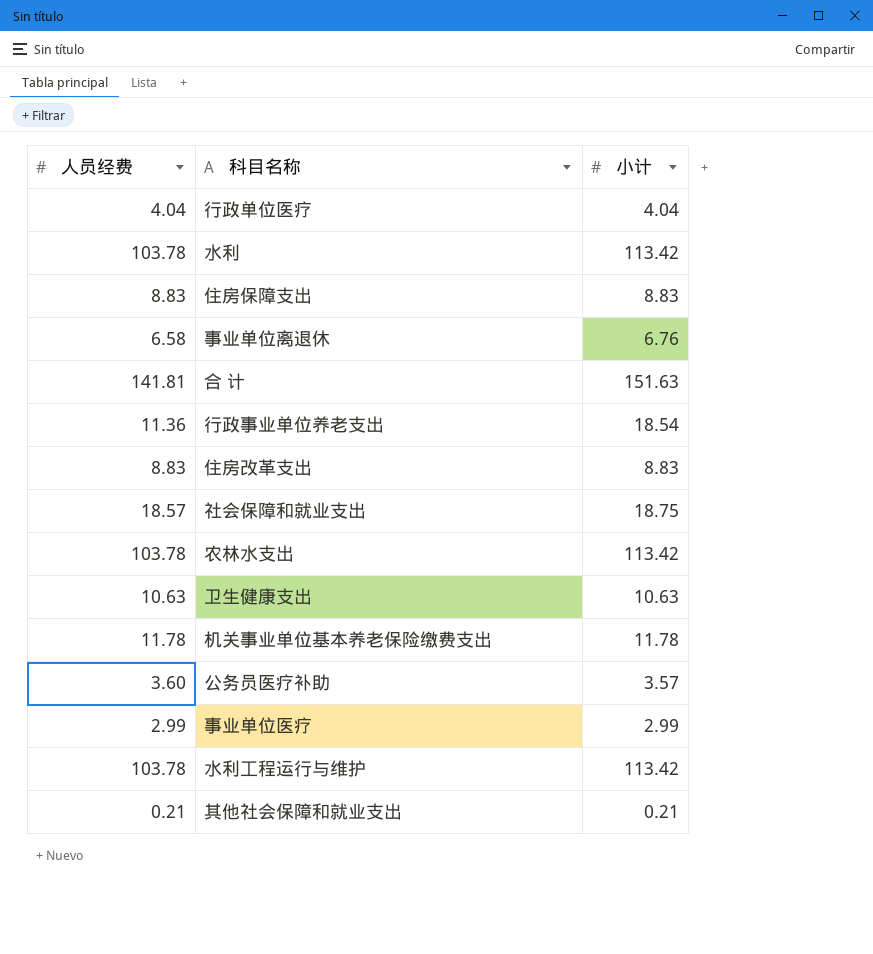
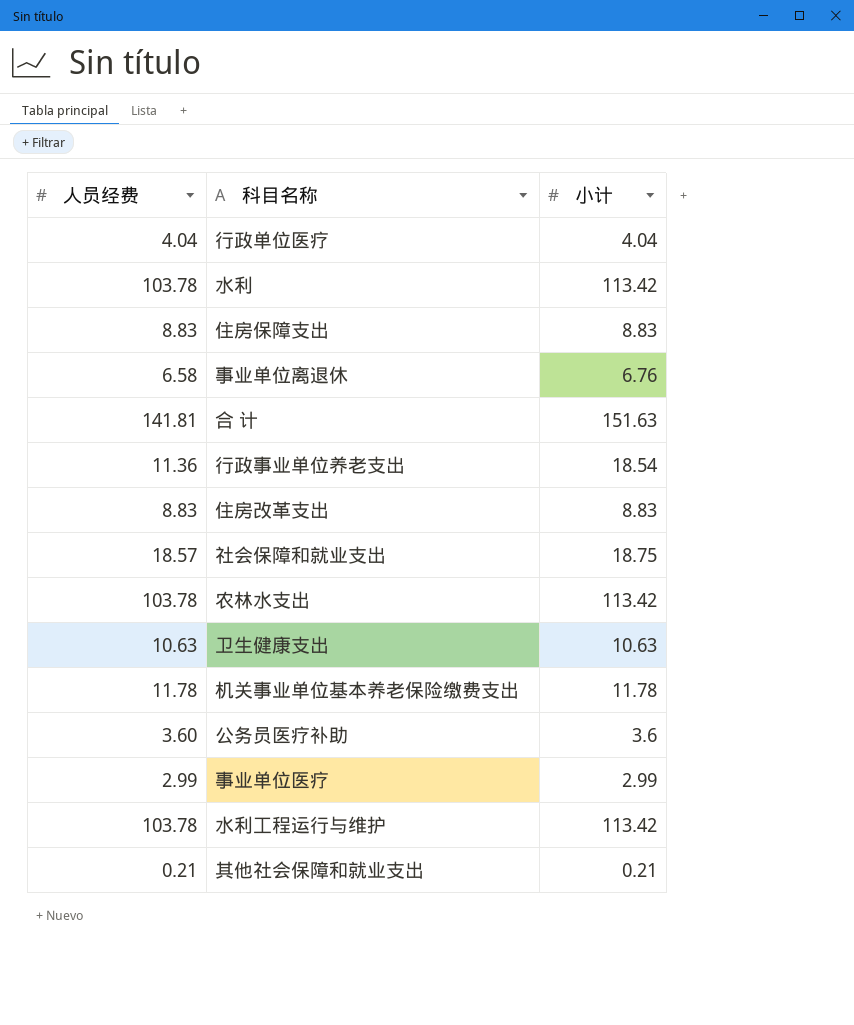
公务员医疗补助 | 小计: 3.57 -> 3.6

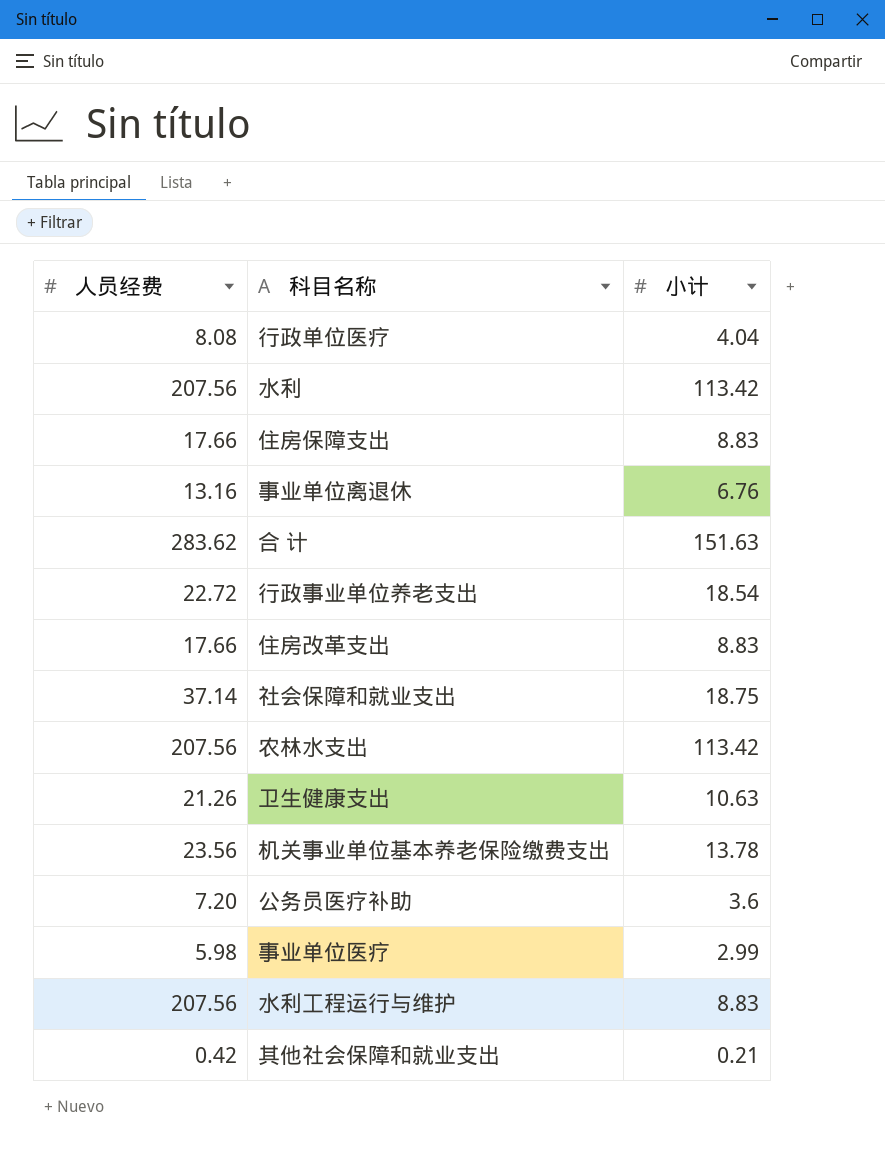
行政单位医疗 | 人员经费: 4.04 -> 8.08
水利 | 人员经费: 103.78 -> 207.56
住房保障支出 | 人员经费: 8.83 -> 17.66
事业单位离退休 | 人员经费: 6.58 -> 13.16
合 计 | 人员经费: 141.81 -> 283.62
行政事业单位养老支出 | 人员经费: 11.36 -> 22.72
住房改革支出 | 人员经费: 8.83 -> 17.66
社会保障和就业支出 | 人员经费: 18.57 -> 37.14
农林水支出 | 人员经费: 103.78 -> 207.56
卫生健康支出 | 人员经费: 10.63 -> 21.26
机关事业单位基本养老保险缴费支出 | 人员经费: 11.78 -> 23.56
机关事业单位基本养老保险缴费支出 | 小计: 11.78 -> 13.78
公务员医疗补助 | 人员经费: 3.60 -> 7.20
事业单位医疗 | 人员经费: 2.99 -> 5.98
水利工程运行与维护 | 人员经费: 103.78 -> 207.56
水利工程运行与维护 | 小计: 113.42 -> 8.83
其他社会保障和就业支出 | 人员经费: 0.21 -> 0.42

